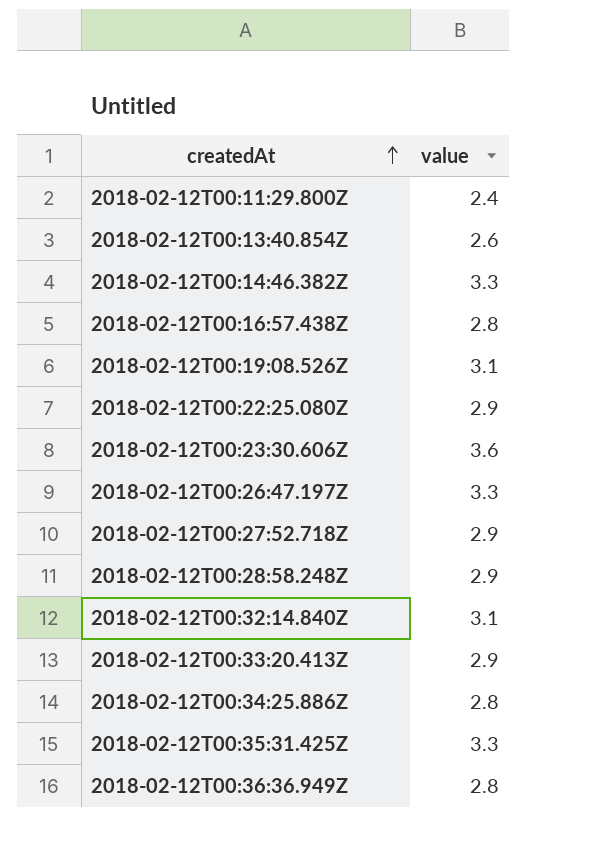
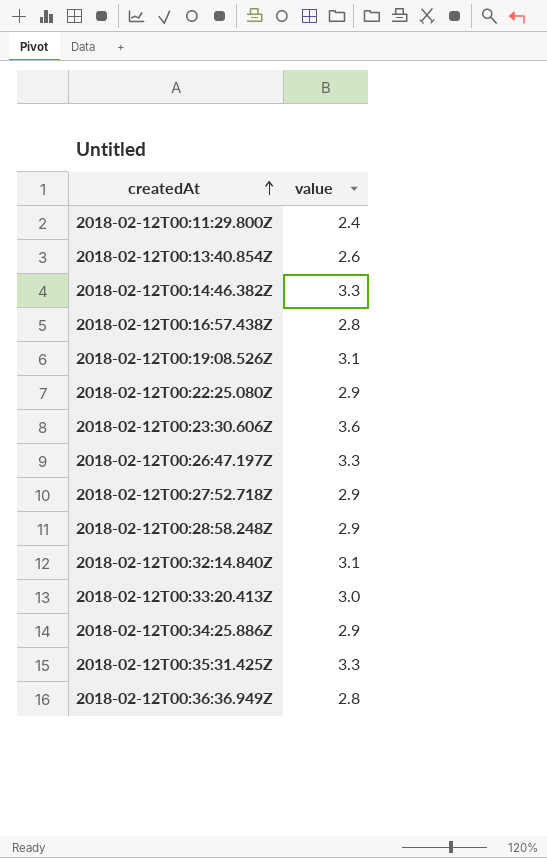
2018-02-12T00:33:20.413Z | value: 2.9 -> 3.0
2018-02-12T00:34:25.886Z | value: 2.8 -> 2.9

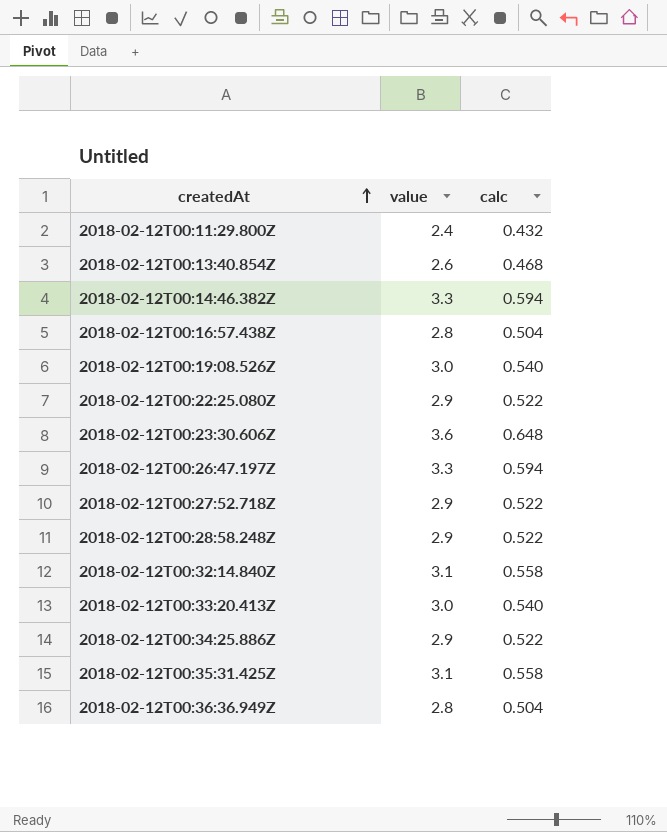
column calc | formula: none -> [value] * 0.18
2018-02-12T00:19:08.526Z | value: 3.1 -> 3.0
2018-02-12T00:35:31.425Z | value: 3.3 -> 3.1

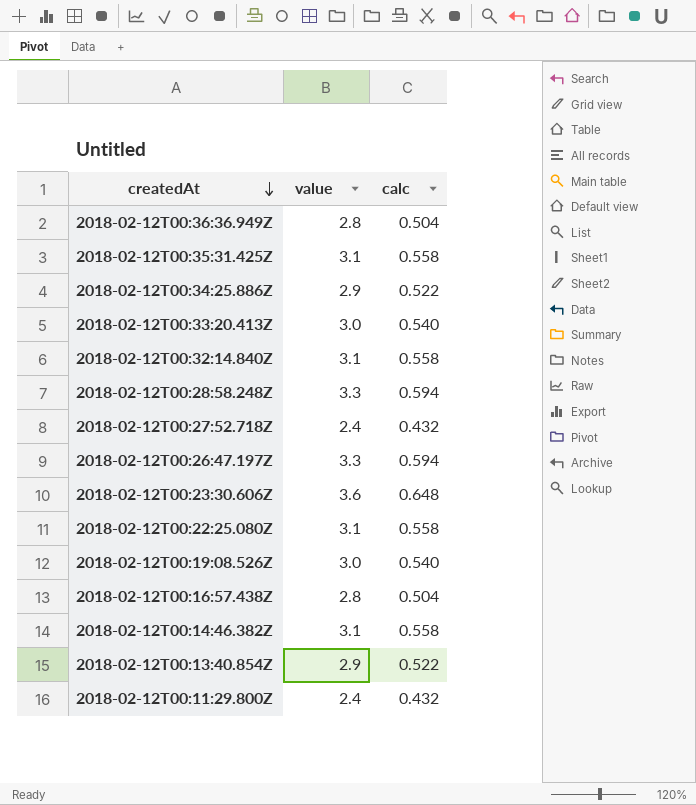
row order: createdAt ascending -> createdAt descending
2018-02-12T00:28:58.248Z | value: 2.9 -> 3.3
2018-02-12T00:28:58.248Z | calc: 0.522 -> 0.594
2018-02-12T00:27:52.718Z | value: 2.9 -> 2.4
2018-02-12T00:27:52.718Z | calc: 0.522 -> 0.432
2018-02-12T00:22:25.080Z | value: 2.9 -> 3.1
2018-02-12T00:22:25.080Z | calc: 0.522 -> 0.558
2018-02-12T00:14:46.382Z | value: 3.3 -> 3.1
2018-02-12T00:14:46.382Z | calc: 0.594 -> 0.558
2018-02-12T00:13:40.854Z | value: 2.6 -> 2.9
2018-02-12T00:13:40.854Z | calc: 0.468 -> 0.522

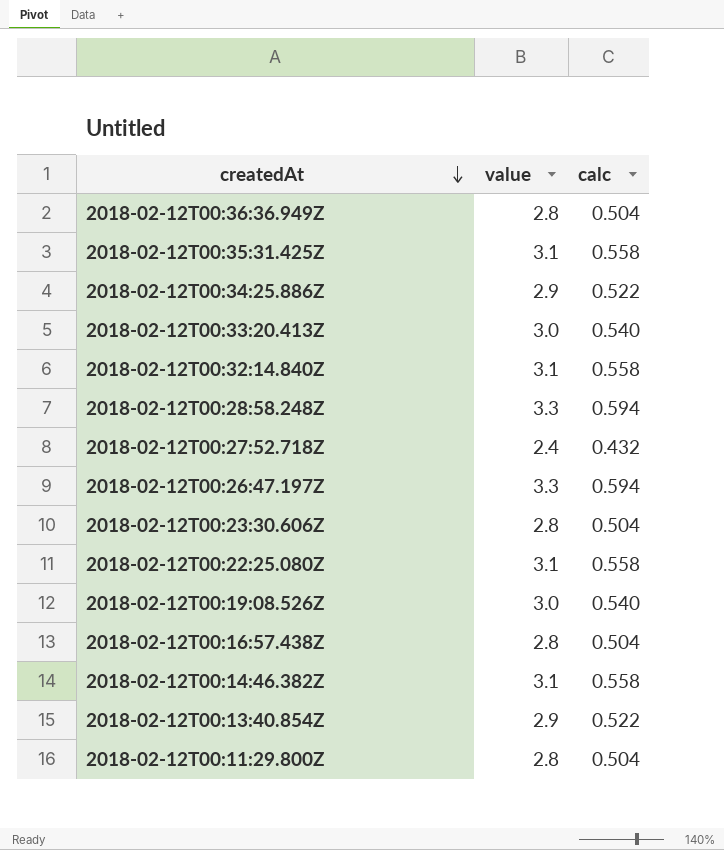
2018-02-12T00:23:30.606Z | value: 3.6 -> 2.8
2018-02-12T00:23:30.606Z | calc: 0.648 -> 0.504
2018-02-12T00:11:29.800Z | value: 2.4 -> 2.8
2018-02-12T00:11:29.800Z | calc: 0.432 -> 0.504

